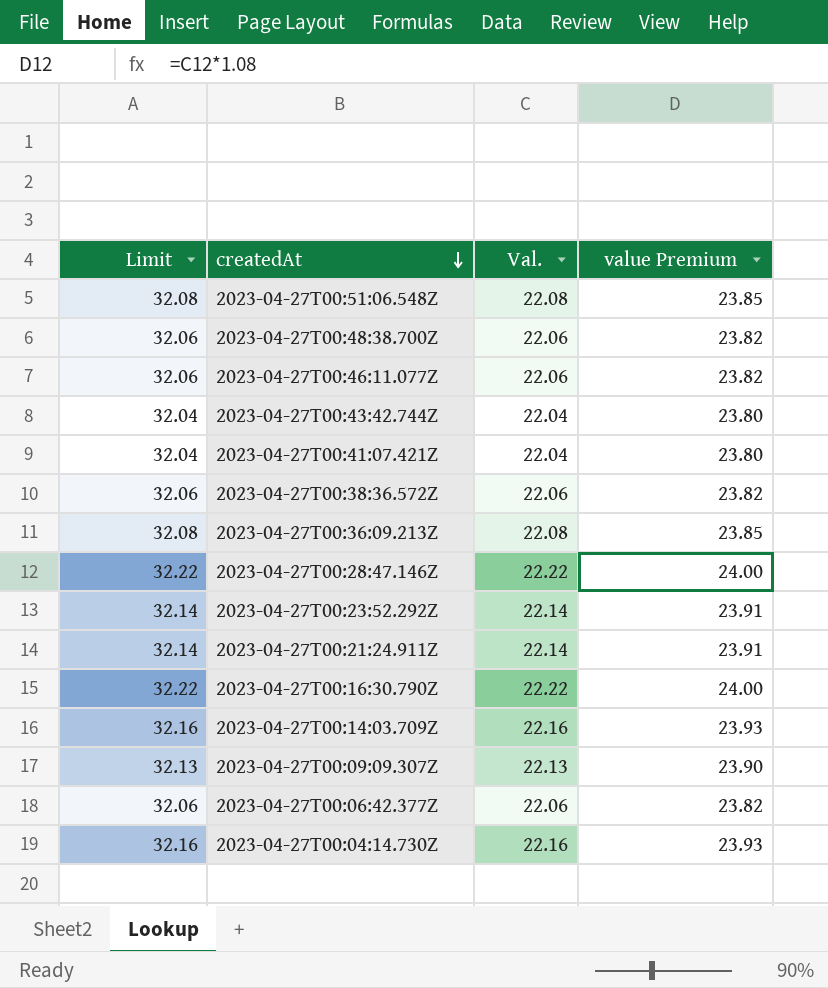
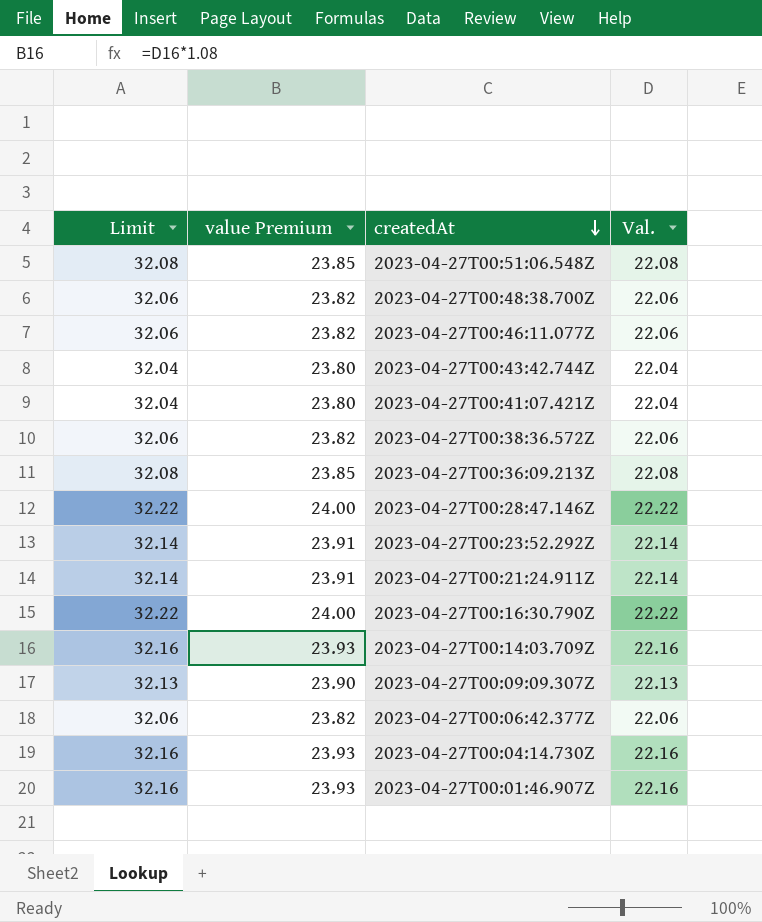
column value Premium | position: 4 -> 2
row 2023-04-27T00:01:46.907Z: none -> 32.16 | 23.93 | 22.16

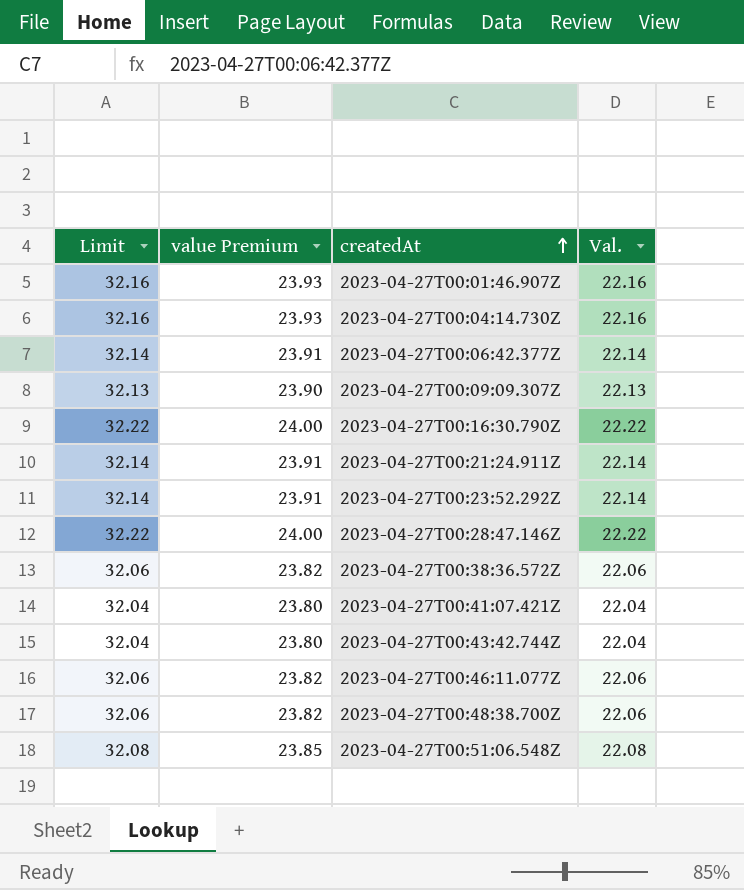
row order: createdAt descending -> createdAt ascending
row 2023-04-27T00:36:09.213Z: 32.08 | 23.85 | 22.08 -> none
row 2023-04-27T00:14:03.709Z: 32.16 | 23.93 | 22.16 -> none
2023-04-27T00:06:42.377Z | Limit: 32.06 -> 32.14
2023-04-27T00:06:42.377Z | value Premium: 23.82 -> 23.91
2023-04-27T00:06:42.377Z | Val.: 22.06 -> 22.14

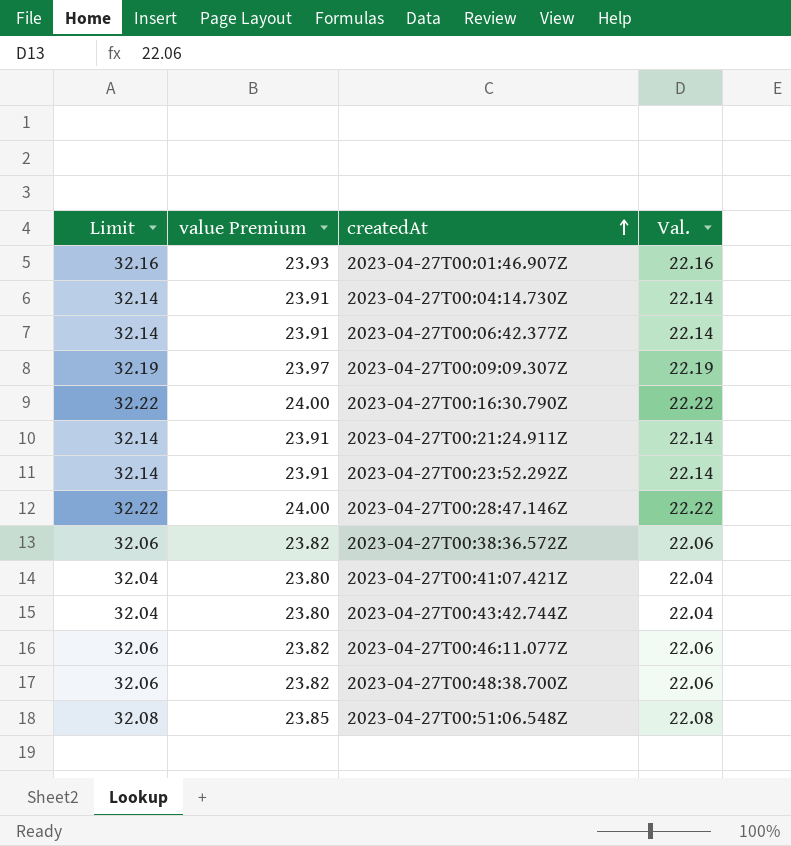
2023-04-27T00:04:14.730Z | Limit: 32.16 -> 32.14
2023-04-27T00:04:14.730Z | value Premium: 23.93 -> 23.91
2023-04-27T00:04:14.730Z | Val.: 22.16 -> 22.14
2023-04-27T00:09:09.307Z | Limit: 32.13 -> 32.19
2023-04-27T00:09:09.307Z | value Premium: 23.90 -> 23.97
2023-04-27T00:09:09.307Z | Val.: 22.13 -> 22.19

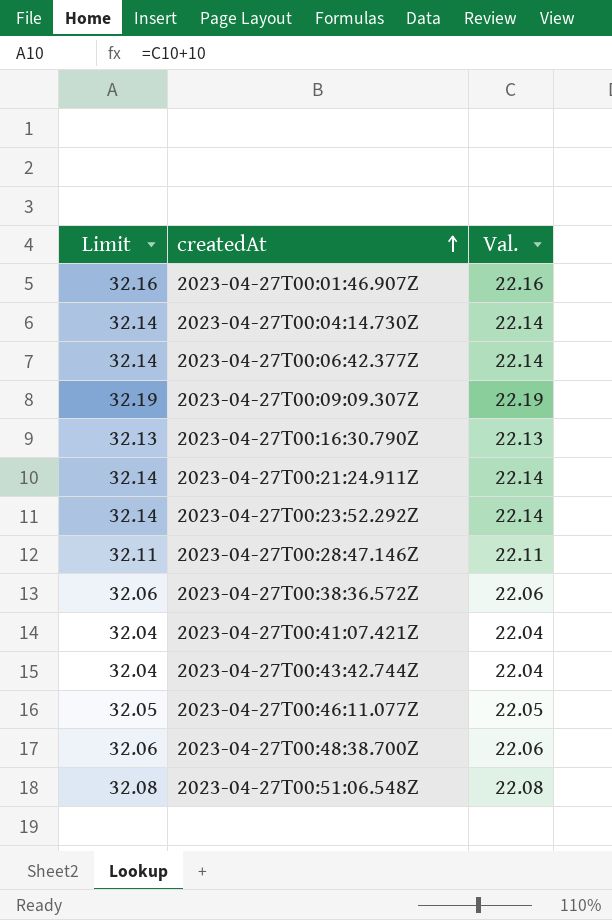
column value Premium | formula: [Val.] * 1.08 -> none
2023-04-27T00:16:30.790Z | Limit: 32.22 -> 32.13
2023-04-27T00:16:30.790Z | Val.: 22.22 -> 22.13
2023-04-27T00:28:47.146Z | Limit: 32.22 -> 32.11
2023-04-27T00:28:47.146Z | Val.: 22.22 -> 22.11
2023-04-27T00:46:11.077Z | Limit: 32.06 -> 32.05
2023-04-27T00:46:11.077Z | Val.: 22.06 -> 22.05

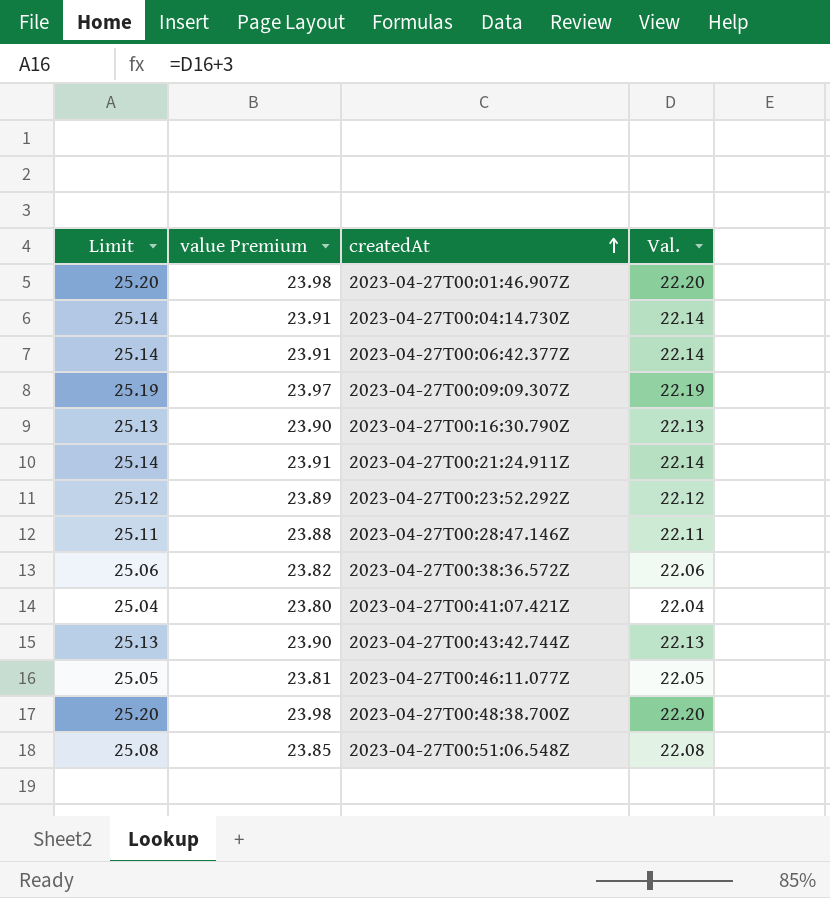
column Limit | formula: [Val.] + 10 -> [Val.] + 3
column value Premium | formula: none -> [Val.] * 1.08
2023-04-27T00:01:46.907Z | Val.: 22.16 -> 22.20
2023-04-27T00:23:52.292Z | Val.: 22.14 -> 22.12
2023-04-27T00:43:42.744Z | Val.: 22.04 -> 22.13
2023-04-27T00:48:38.700Z | Val.: 22.06 -> 22.20

